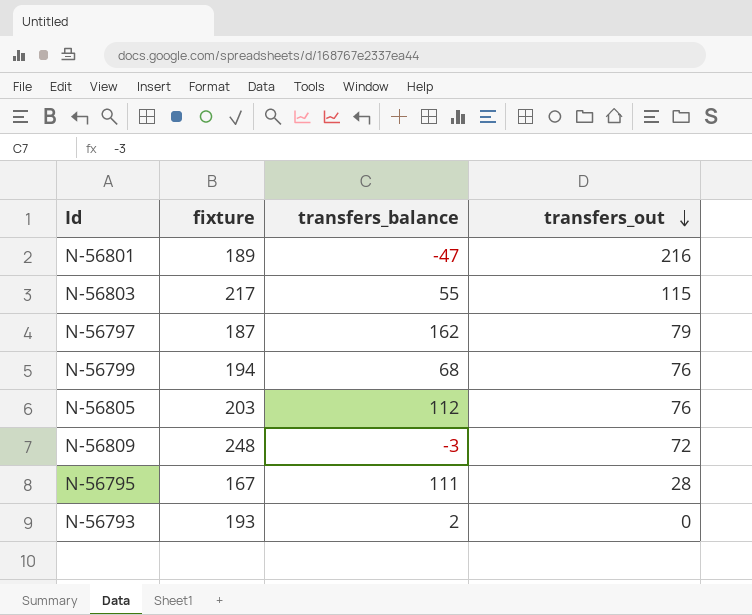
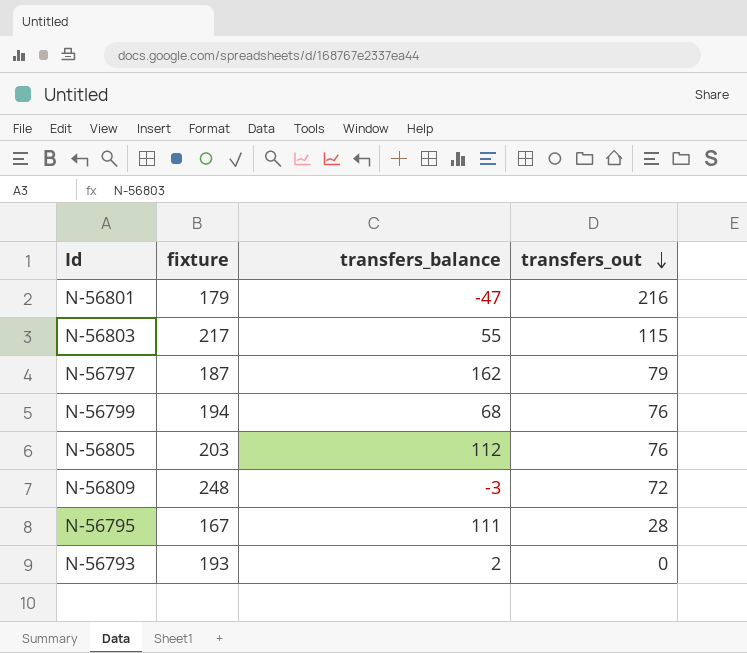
N-56801 | fixture: 189 -> 179

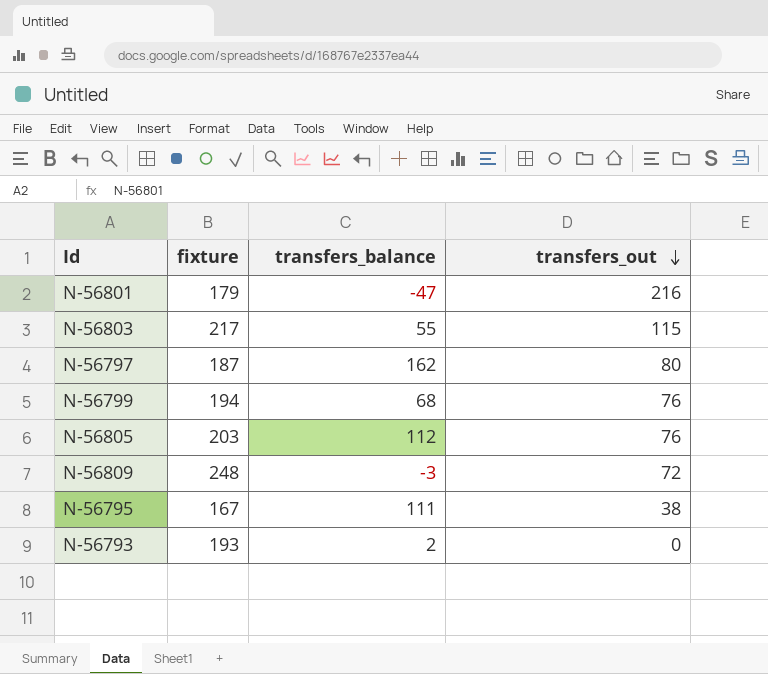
N-56797 | transfers_out: 79 -> 80
N-56795 | transfers_out: 28 -> 38

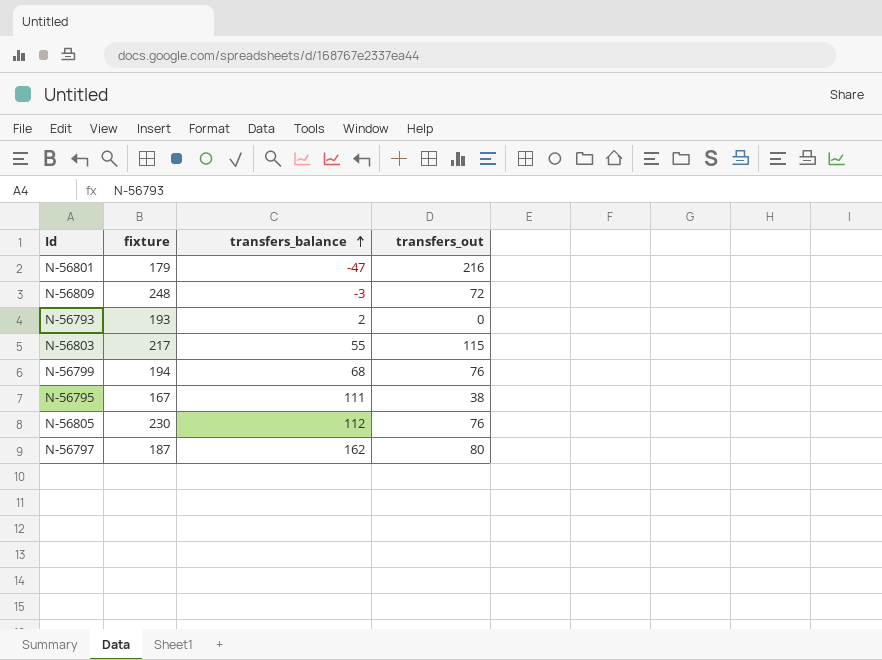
row order: transfers_out descending -> transfers_balance ascending
N-56805 | fixture: 203 -> 230

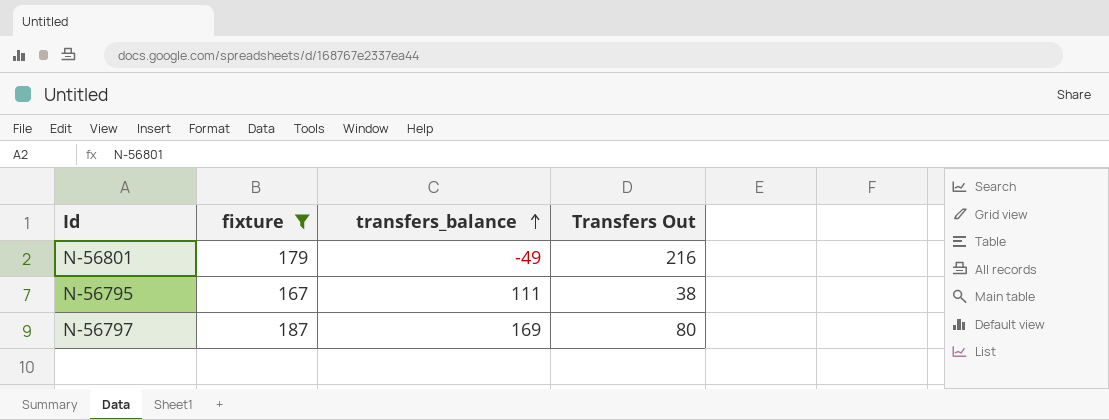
filter: none -> fixture <= 187
column name: transfers_out -> Transfers Out
N-56801 | transfers_balance: -47 -> -49
N-56797 | transfers_balance: 162 -> 169

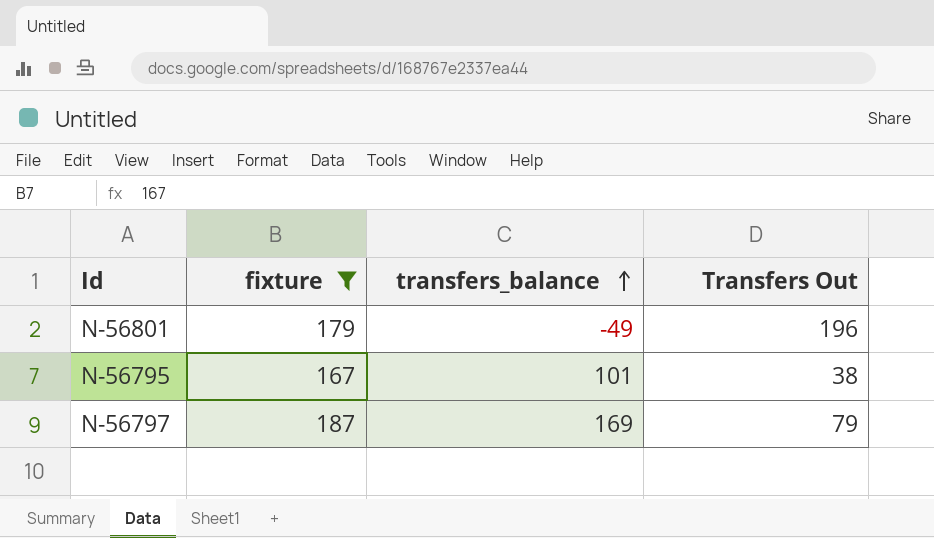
N-56801 | Transfers Out: 216 -> 196
N-56795 | transfers_balance: 111 -> 101
N-56797 | Transfers Out: 80 -> 79

